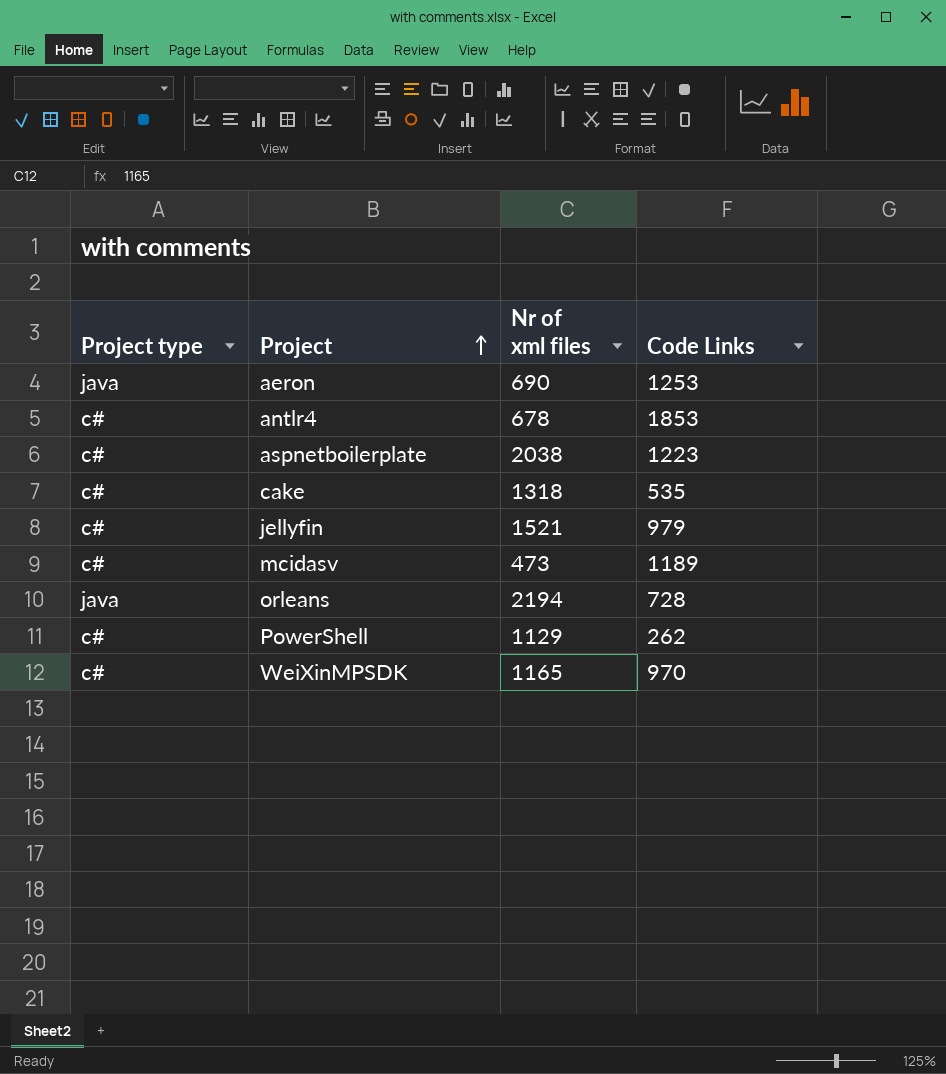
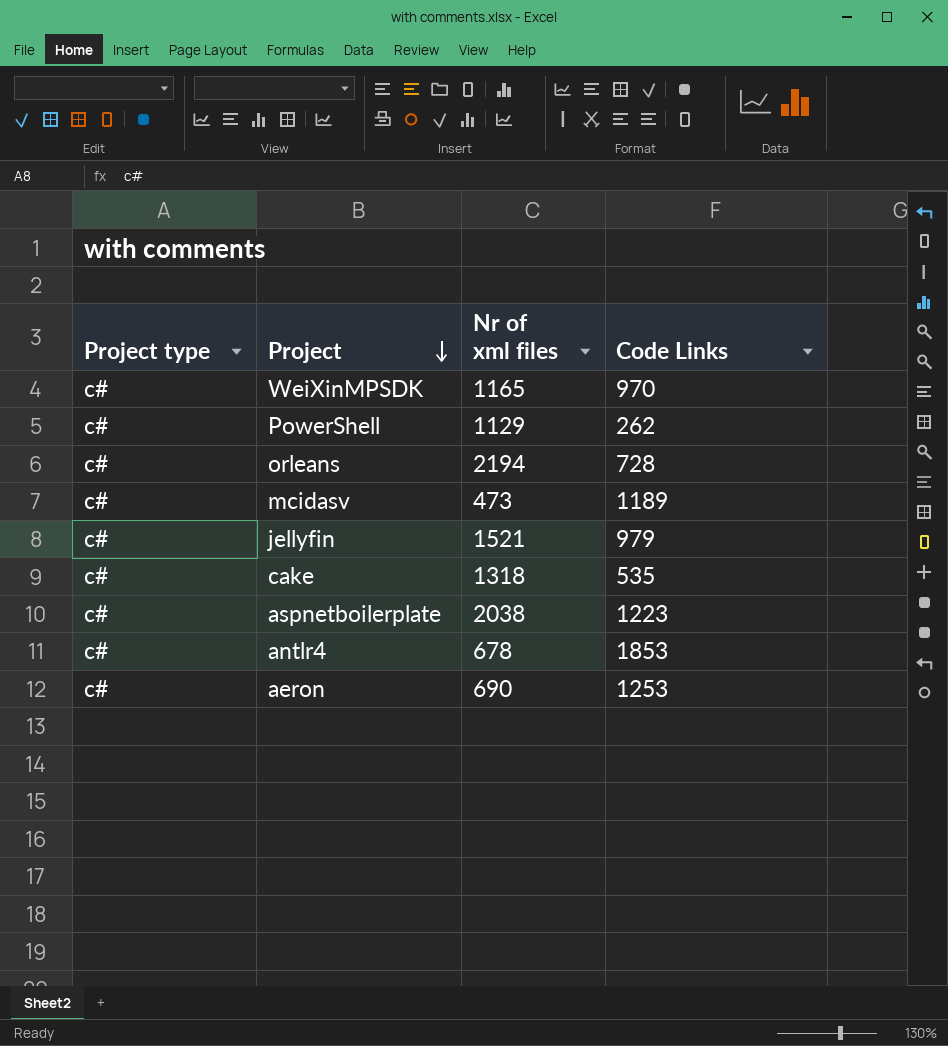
row order: Project ascending -> Project descending
orleans | Project type: java -> c#
aeron | Project type: java -> c#

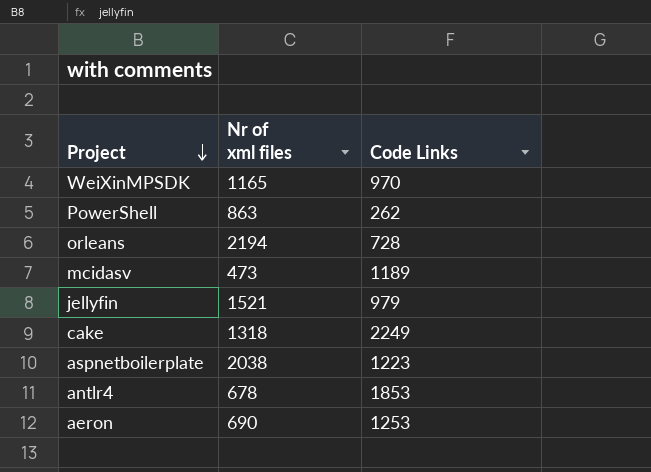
column Project type | position: 1 -> none
PowerShell | Nr of xml files: 1129 -> 863
cake | Code Links: 535 -> 2249

